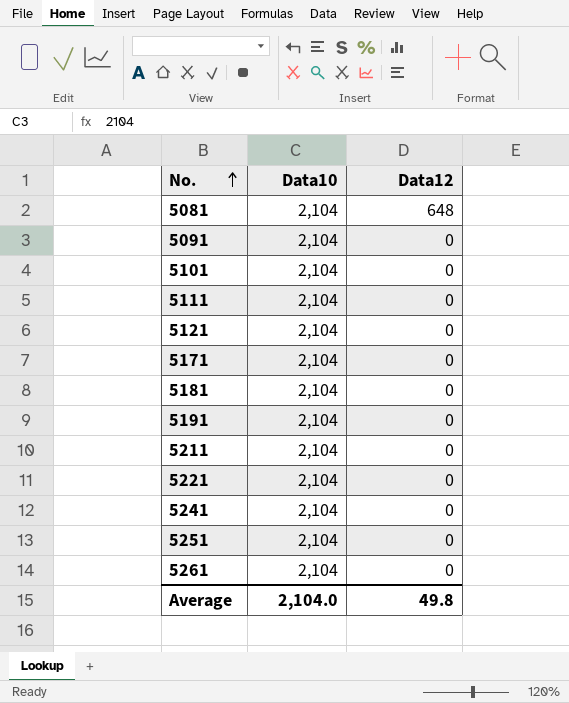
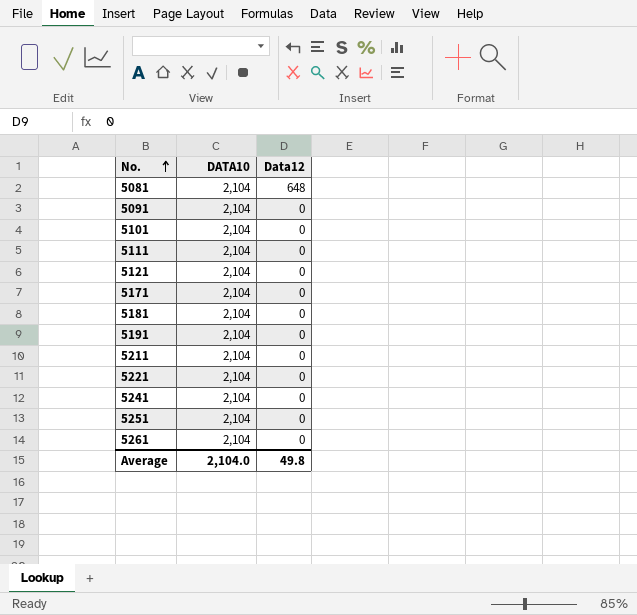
column name: Data10 -> DATA10

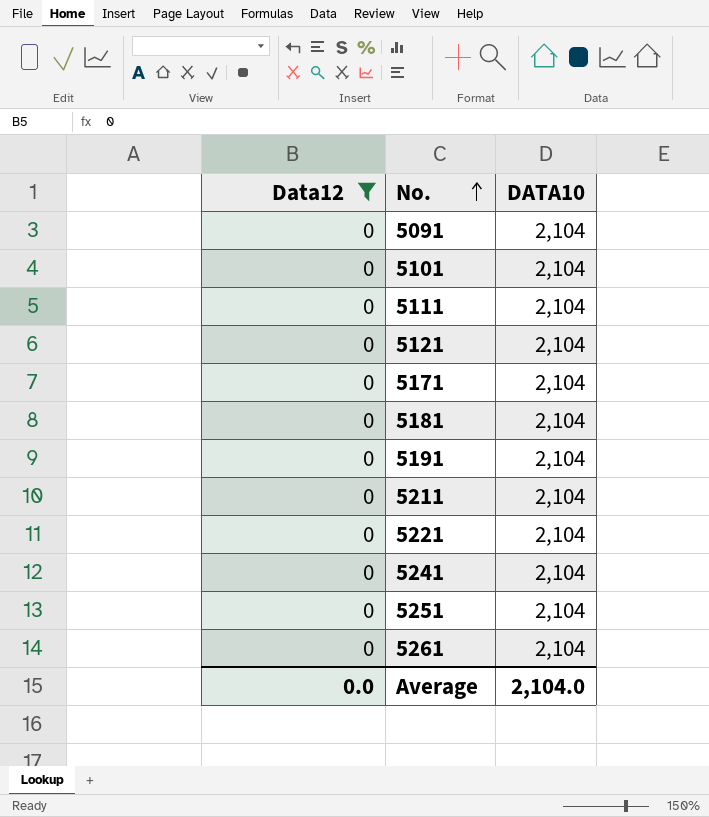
filter: none -> Data12 = 0
column Data12 | position: 3 -> 1
Average | Data12: 49.8 -> 0.0

